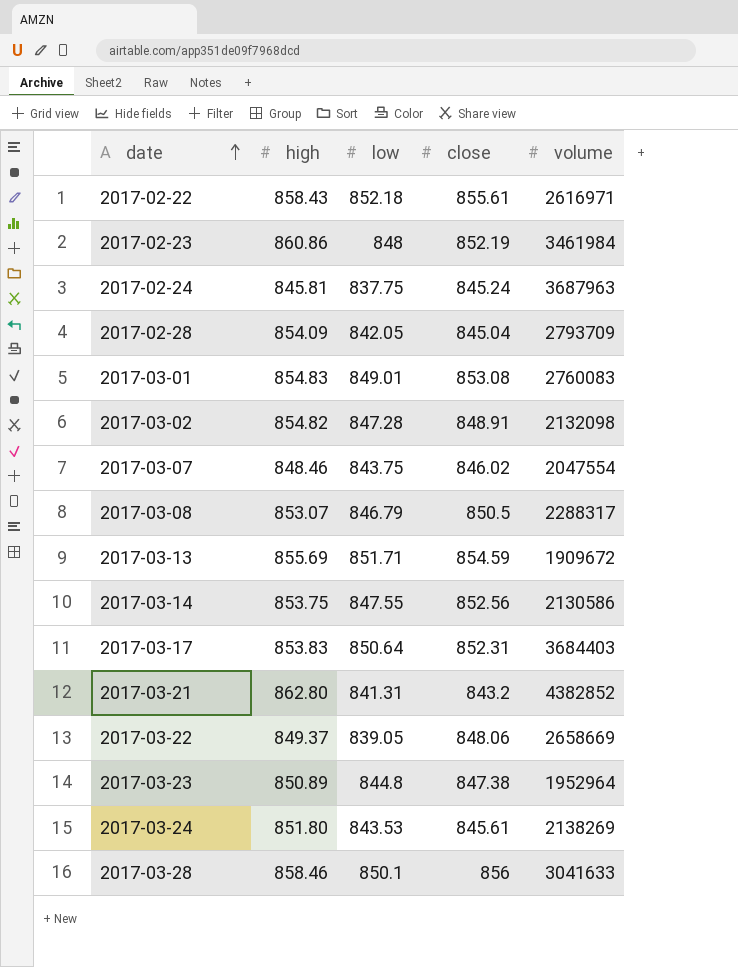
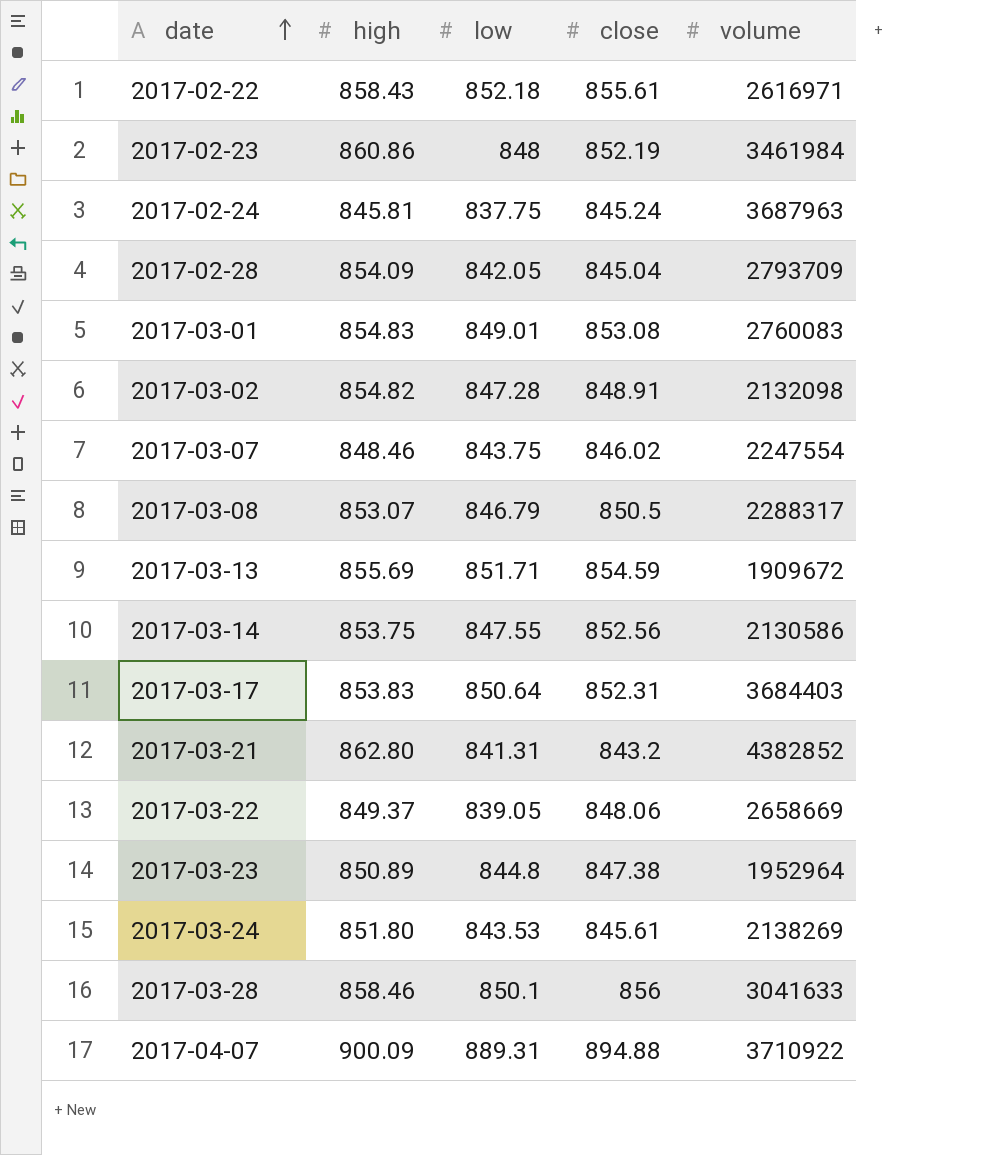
2017-03-07 | volume: 2047554 -> 2247554
row 2017-04-07: none -> 900.09 | 889.31 | 894.88 | 3710922

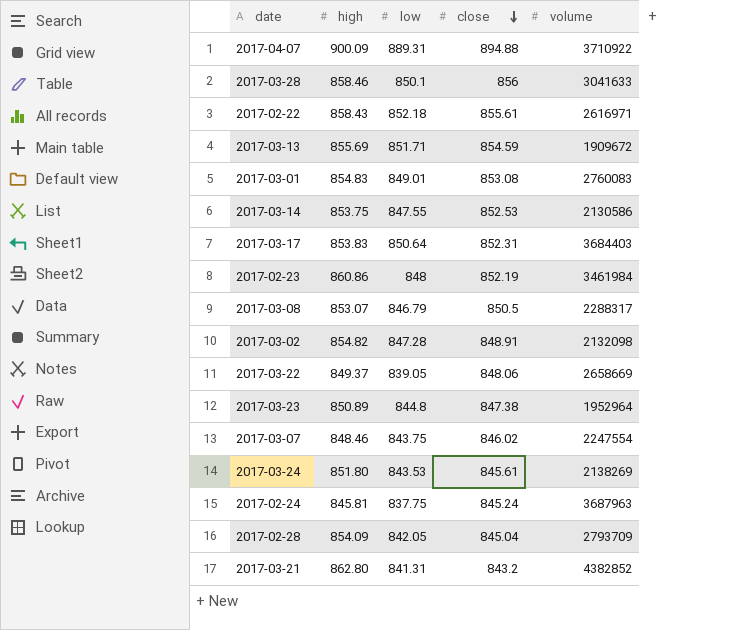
row order: date ascending -> close descending
2017-03-14 | close: 852.56 -> 852.53

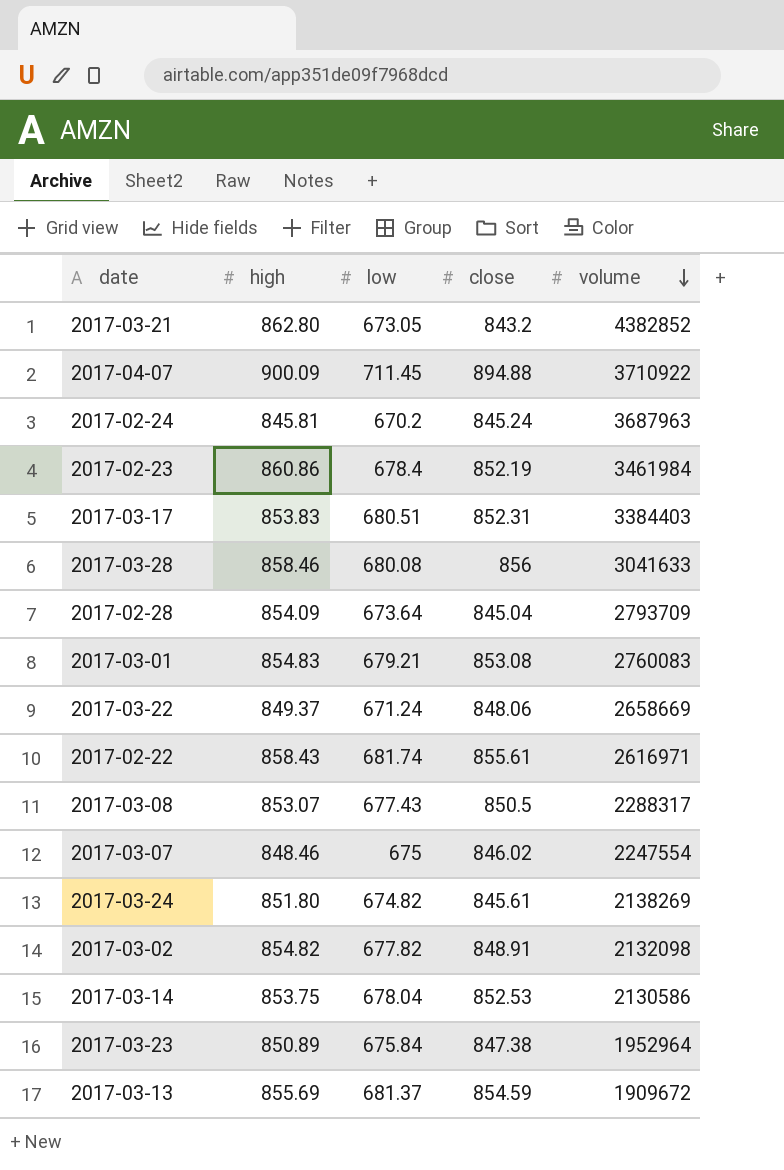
row order: close descending -> volume descending
2017-03-21 | low: 841.31 -> 673.05
2017-04-07 | low: 889.31 -> 711.45
2017-02-24 | low: 837.75 -> 670.2
2017-02-23 | low: 848 -> 678.4
2017-03-17 | low: 850.64 -> 680.51
2017-03-17 | volume: 3684403 -> 3384403
2017-03-28 | low: 850.1 -> 680.08
2017-02-28 | low: 842.05 -> 673.64
2017-03-01 | low: 849.01 -> 679.21
2017-03-22 | low: 839.05 -> 671.24
2017-02-22 | low: 852.18 -> 681.74
2017-03-08 | low: 846.79 -> 677.43
2017-03-07 | low: 843.75 -> 675
2017-03-24 | low: 843.53 -> 674.82
2017-03-02 | low: 847.28 -> 677.82
2017-03-14 | low: 847.55 -> 678.04
2017-03-23 | low: 844.8 -> 675.84
2017-03-13 | low: 851.71 -> 681.37

